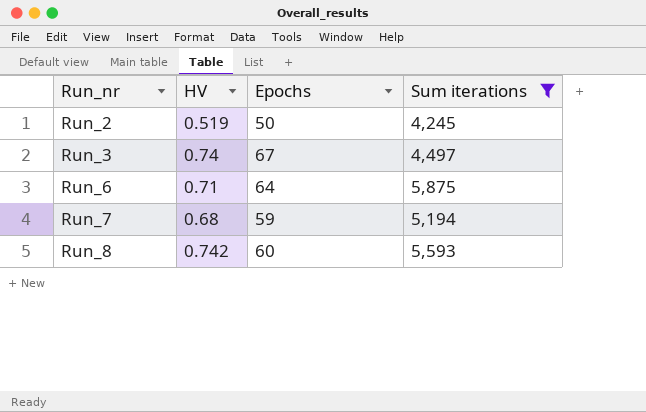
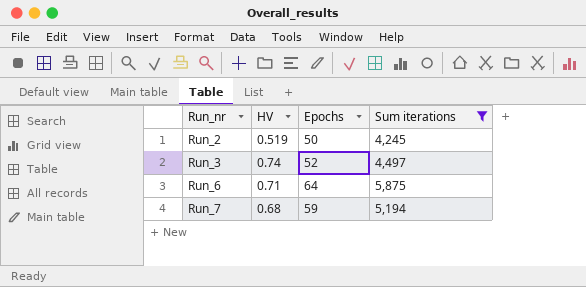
row Run_8: 0.742 | 60 | 5,593 -> none
Run_3 | Epochs: 67 -> 52

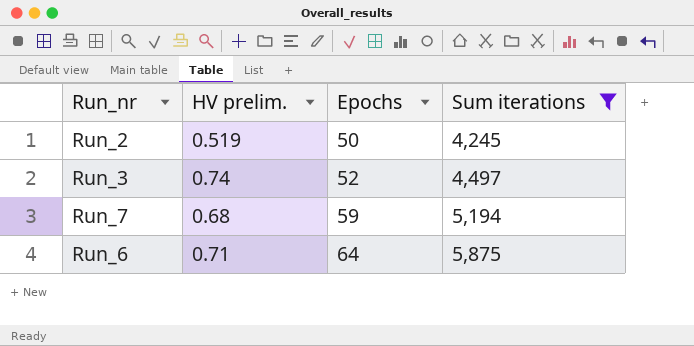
row order: Run_nr ascending -> Epochs ascending
column name: HV -> HV prelim.

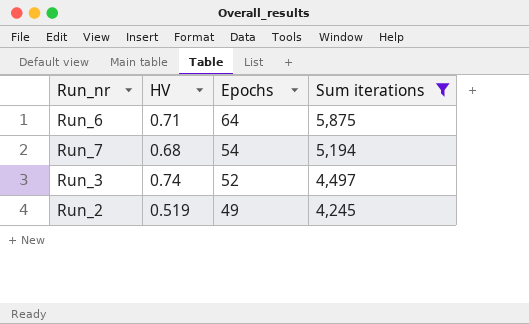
row order: Epochs ascending -> Epochs descending
column name: HV prelim. -> HV
Run_7 | Epochs: 59 -> 54
Run_2 | Epochs: 50 -> 49

